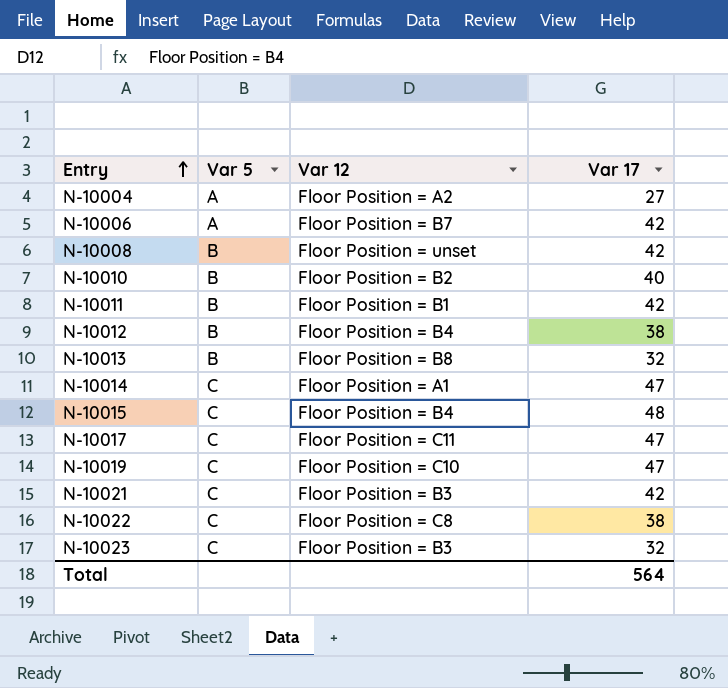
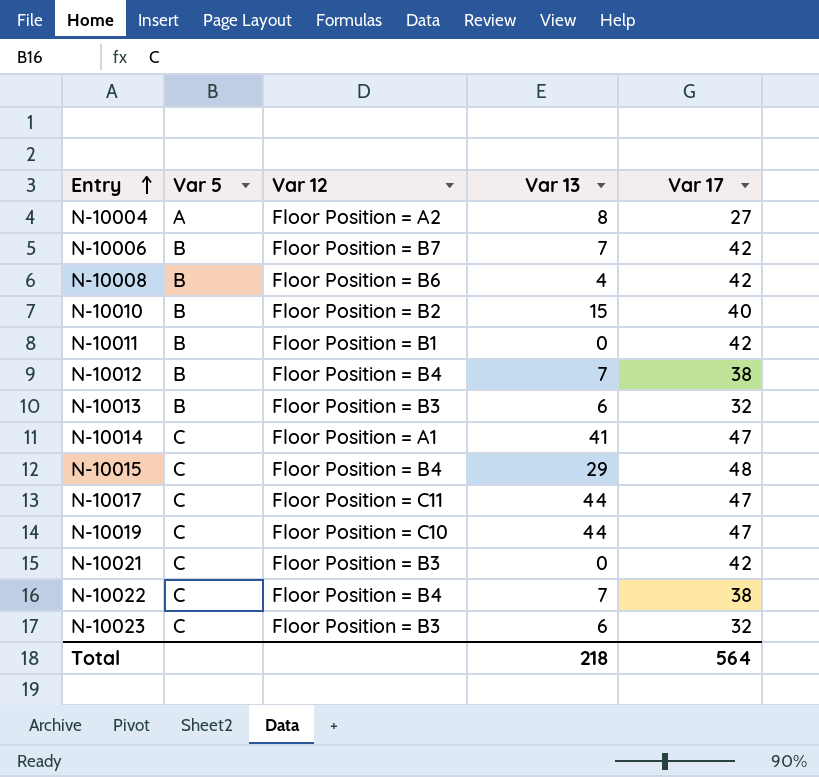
column Var 13 | position: none -> 4
N-10006 | Var 5: A -> B
N-10008 | Var 12: Floor Position = unset -> Floor Position = B6
N-10013 | Var 12: Floor Position = B8 -> Floor Position = B3
N-10022 | Var 12: Floor Position = C8 -> Floor Position = B4

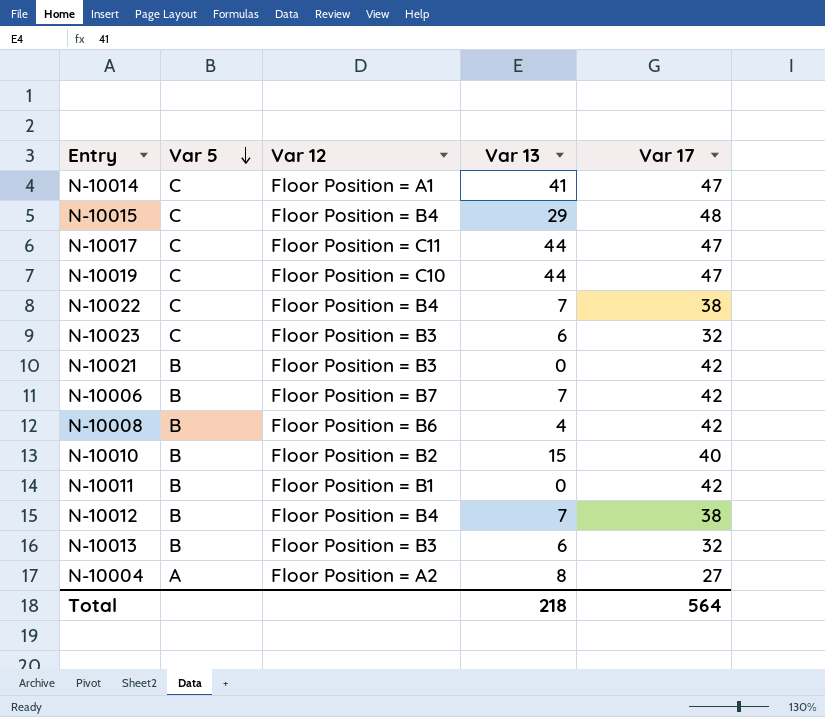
row order: Entry ascending -> Var 5 descending
N-10021 | Var 5: C -> B

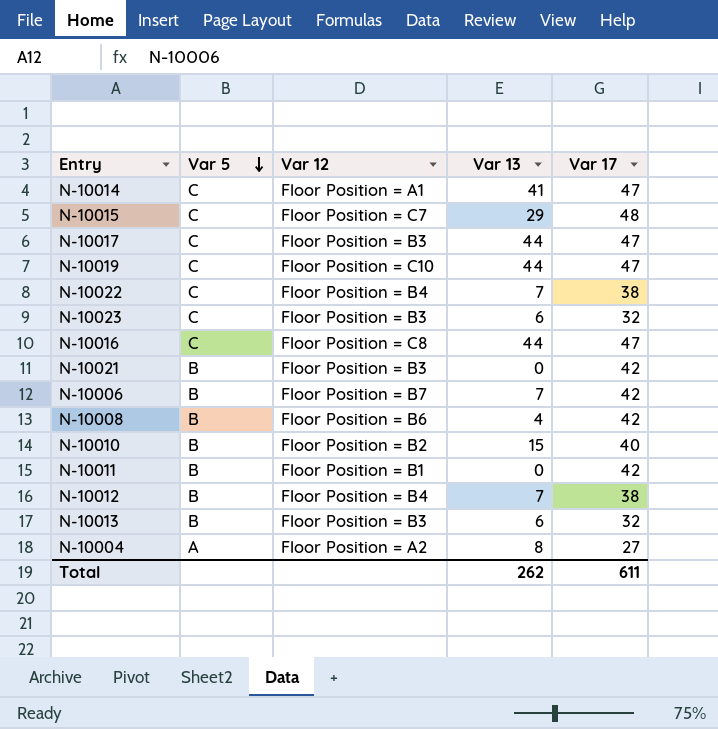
N-10015 | Var 12: Floor Position = B4 -> Floor Position = C7
N-10017 | Var 12: Floor Position = C11 -> Floor Position = B3
row N-10016: none -> C | Floor Position = C8 | 44 | 47
Total | Var 13: 218 -> 262
Total | Var 17: 564 -> 611

